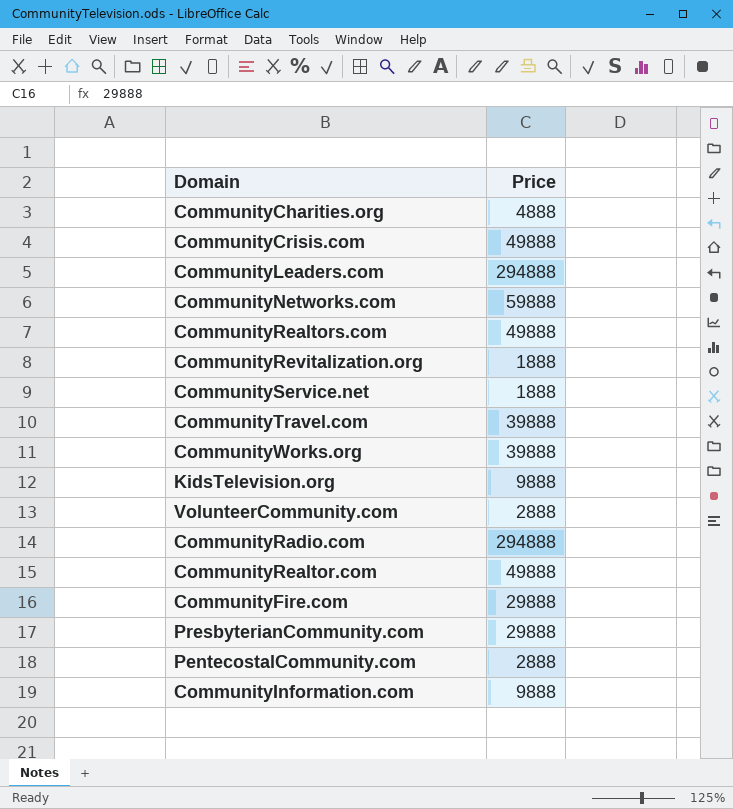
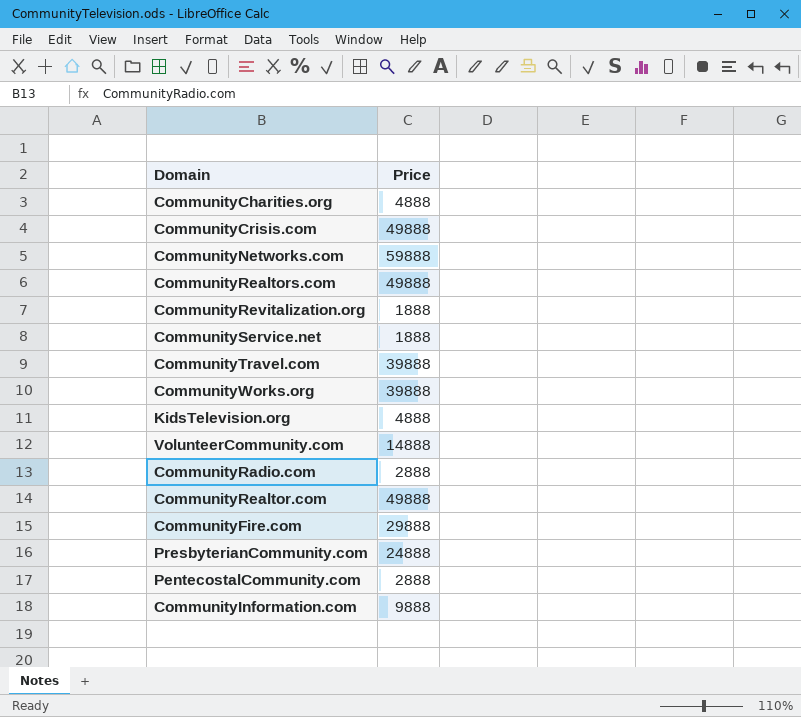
row CommunityLeaders.com: 294888 -> none
KidsTelevision.org | Price: 9888 -> 4888
VolunteerCommunity.com | Price: 2888 -> 14888
CommunityRadio.com | Price: 294888 -> 2888
PresbyterianCommunity.com | Price: 29888 -> 24888

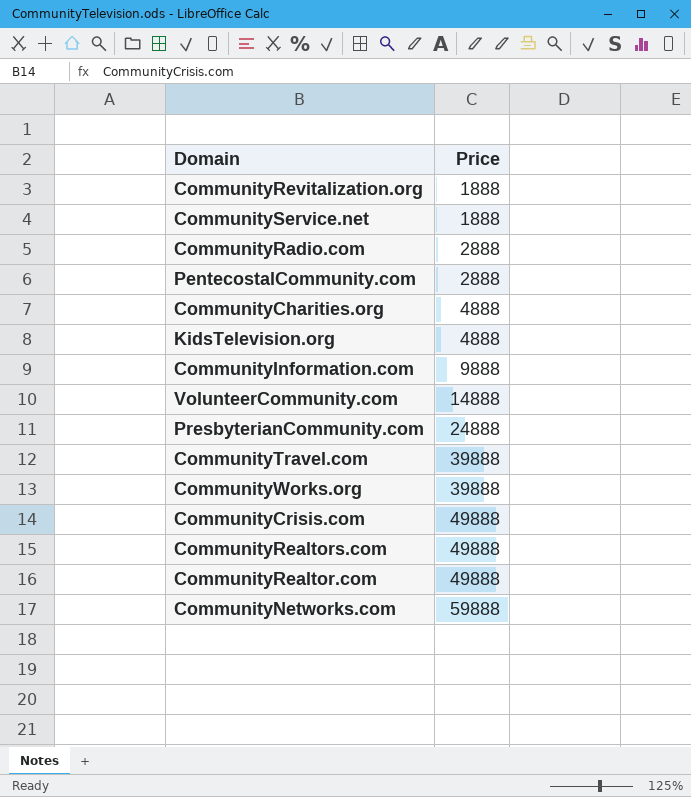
row order: none -> Price ascending
row CommunityFire.com: 29888 -> none

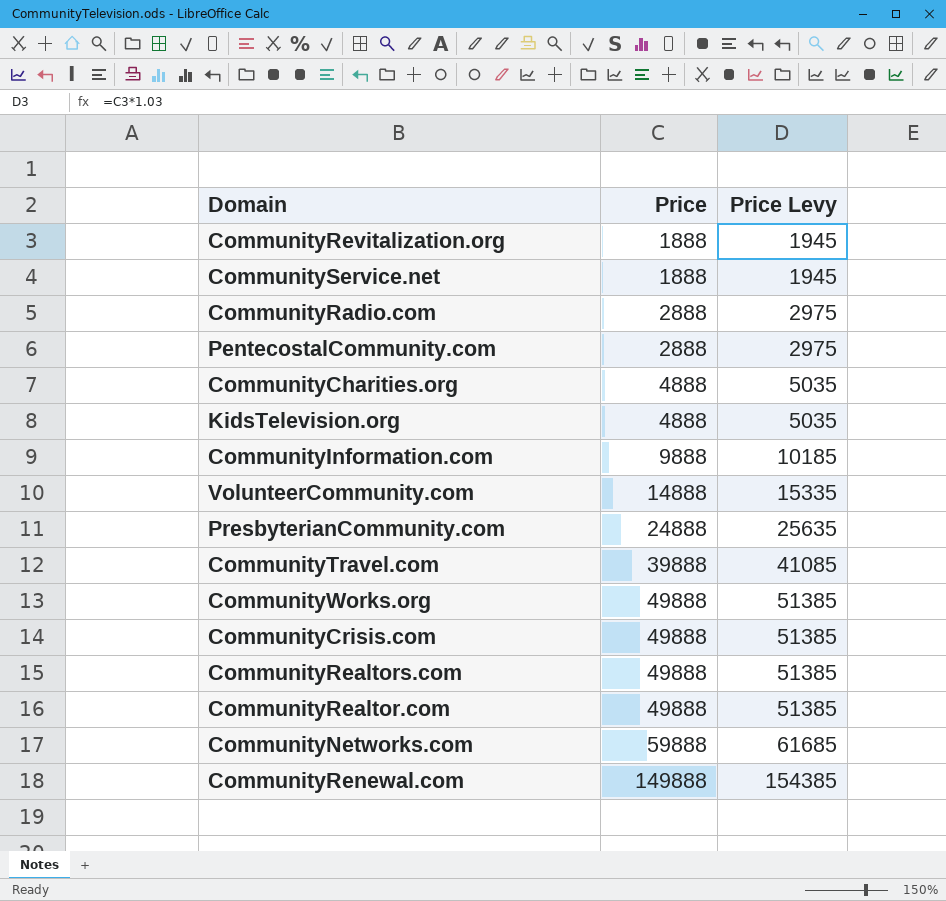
column Price Levy | formula: none -> [Price] * 1.03
CommunityWorks.org | Price: 39888 -> 49888
row CommunityRenewal.com: none -> 149888 | 154385

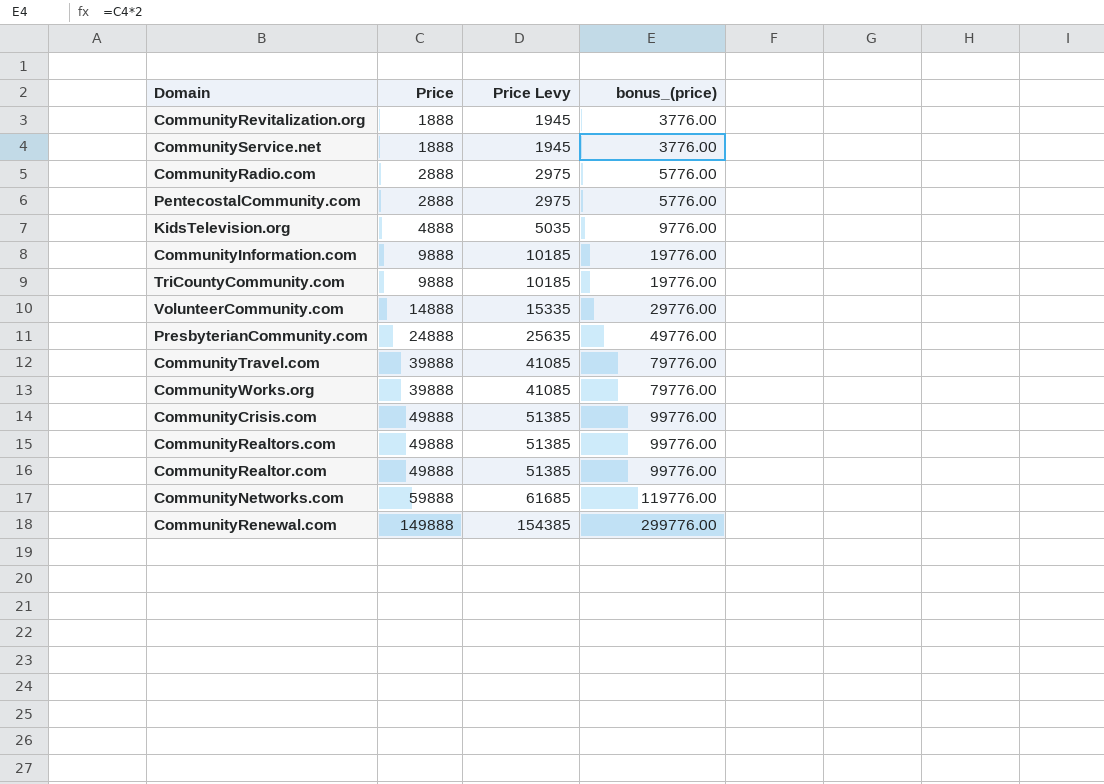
column bonus_(price) | formula: none -> [Price] * 2
row CommunityCharities.org: 4888 | 5035 -> none
row TriCountyCommunity.com: none -> 9888 | 10185 | 19776.00
CommunityWorks.org | Price: 49888 -> 39888
CommunityWorks.org | Price Levy: 51385 -> 41085

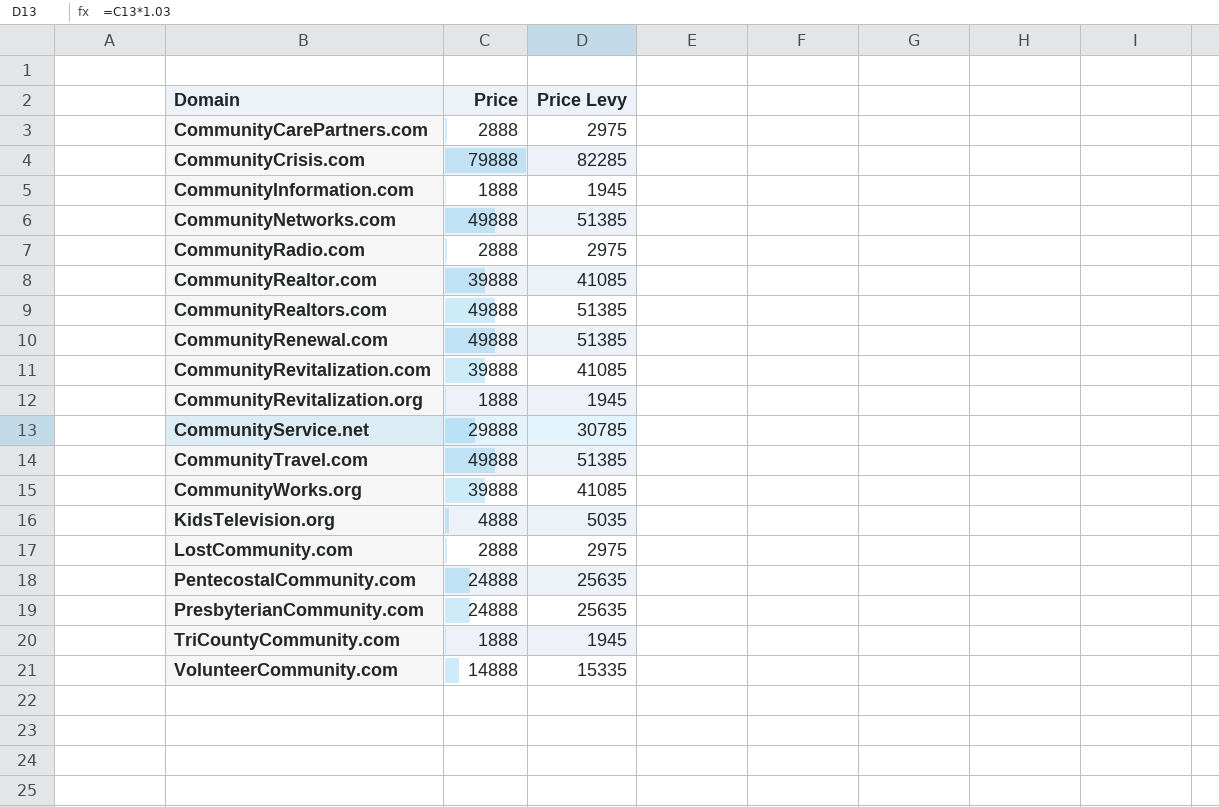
row order: Price ascending -> Domain ascending
column bonus_(price) | formula: [Price] * 2 -> none
row CommunityCarePartners.com: none -> 2888 | 2975
CommunityCrisis.com | Price: 49888 -> 79888
CommunityCrisis.com | Price Levy: 51385 -> 82285
CommunityInformation.com | Price: 9888 -> 1888
CommunityInformation.com | Price Levy: 10185 -> 1945
CommunityNetworks.com | Price: 59888 -> 49888
CommunityNetworks.com | Price Levy: 61685 -> 51385
CommunityRealtor.com | Price: 49888 -> 39888
CommunityRealtor.com | Price Levy: 51385 -> 41085
CommunityRenewal.com | Price: 149888 -> 49888
CommunityRenewal.com | Price Levy: 154385 -> 51385
row CommunityRevitalization.com: none -> 39888 | 41085
CommunityService.net | Price: 1888 -> 29888
CommunityService.net | Price Levy: 1945 -> 30785
CommunityTravel.com | Price: 39888 -> 49888
CommunityTravel.com | Price Levy: 41085 -> 51385
row LostCommunity.com: none -> 2888 | 2975
PentecostalCommunity.com | Price: 2888 -> 24888
PentecostalCommunity.com | Price Levy: 2975 -> 25635
TriCountyCommunity.com | Price: 9888 -> 1888
TriCountyCommunity.com | Price Levy: 10185 -> 1945

